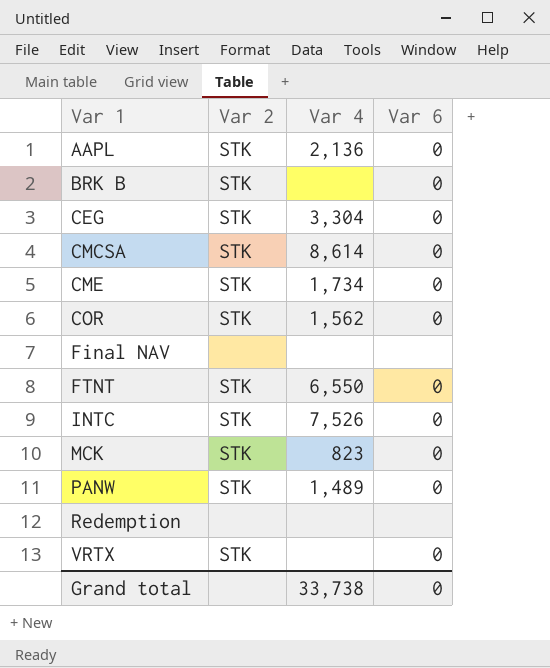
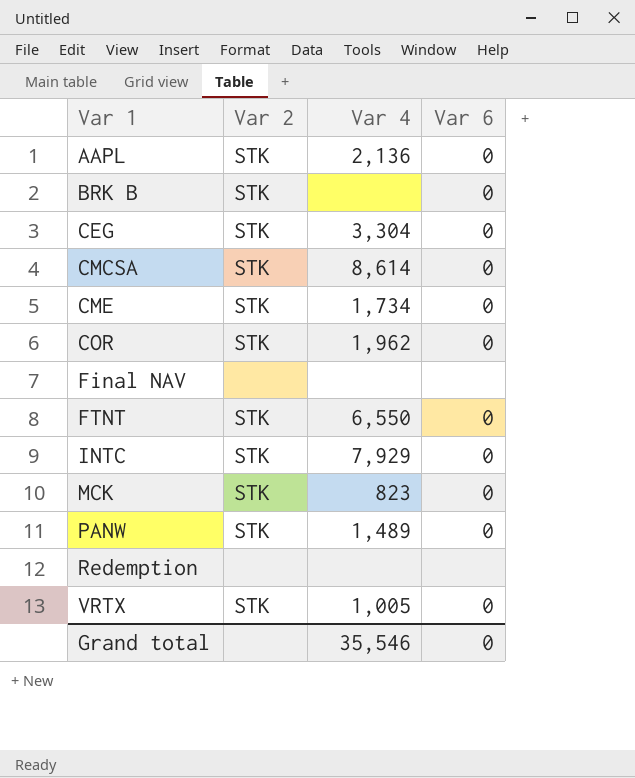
COR | Var 4: 1,562 -> 1,962
INTC | Var 4: 7,526 -> 7,929
VRTX | Var 4: none -> 1,005
Grand total | Var 4: 33,738 -> 35,546

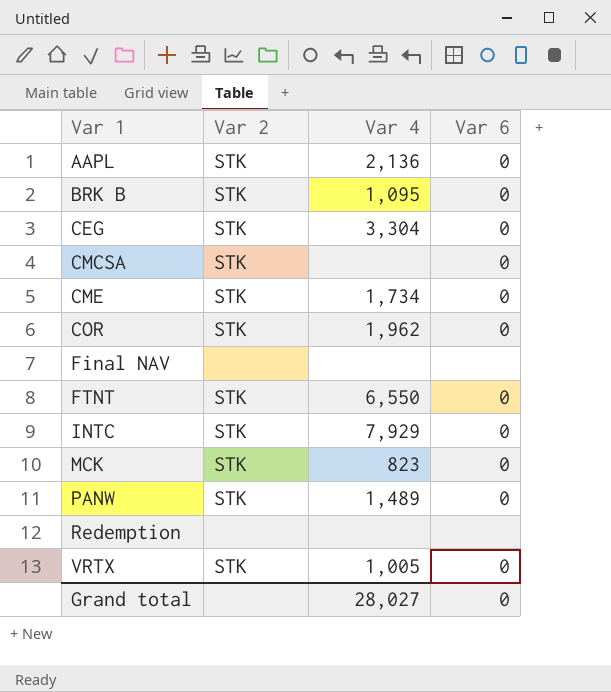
BRK B | Var 4: none -> 1,095
CMCSA | Var 4: 8,614 -> none
Grand total | Var 4: 35,546 -> 28,027

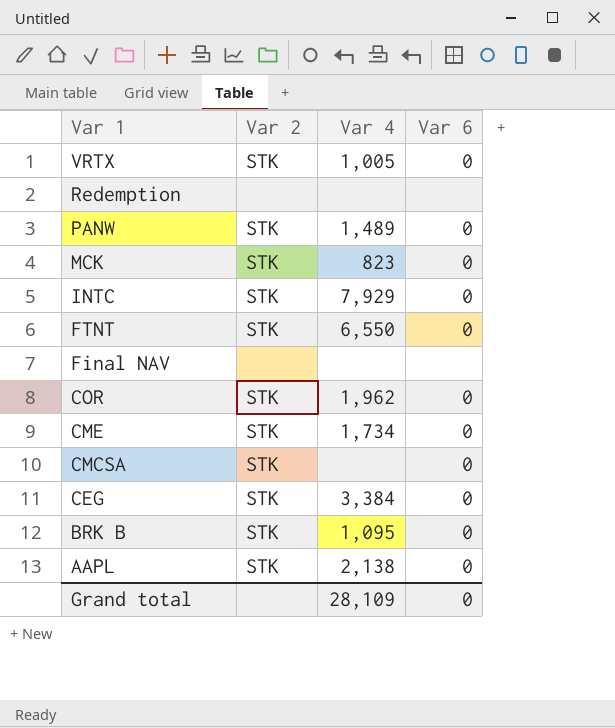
row order: Var 1 ascending -> Var 1 descending
CEG | Var 4: 3,304 -> 3,384
AAPL | Var 4: 2,136 -> 2,138
Grand total | Var 4: 28,027 -> 28,109

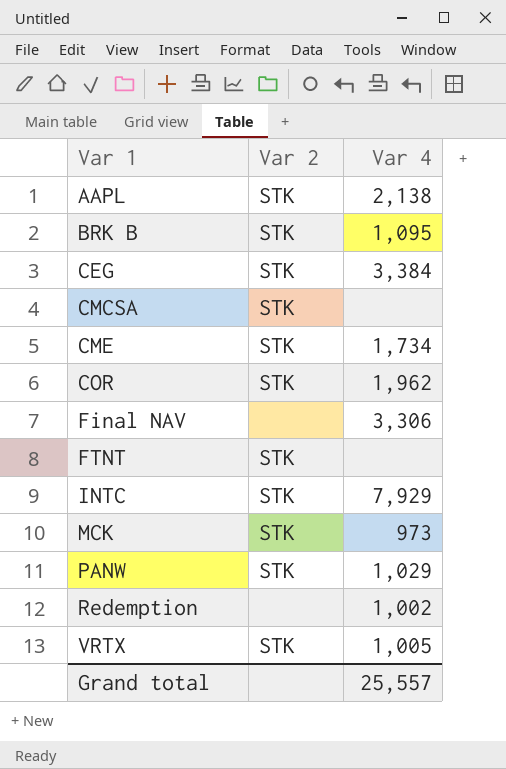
row order: Var 1 descending -> Var 1 ascending
column Var 6 | position: 4 -> none
Final NAV | Var 4: none -> 3,306
FTNT | Var 4: 6,550 -> none
MCK | Var 4: 823 -> 973
PANW | Var 4: 1,489 -> 1,029
Redemption | Var 4: none -> 1,002
Grand total | Var 4: 28,109 -> 25,557

